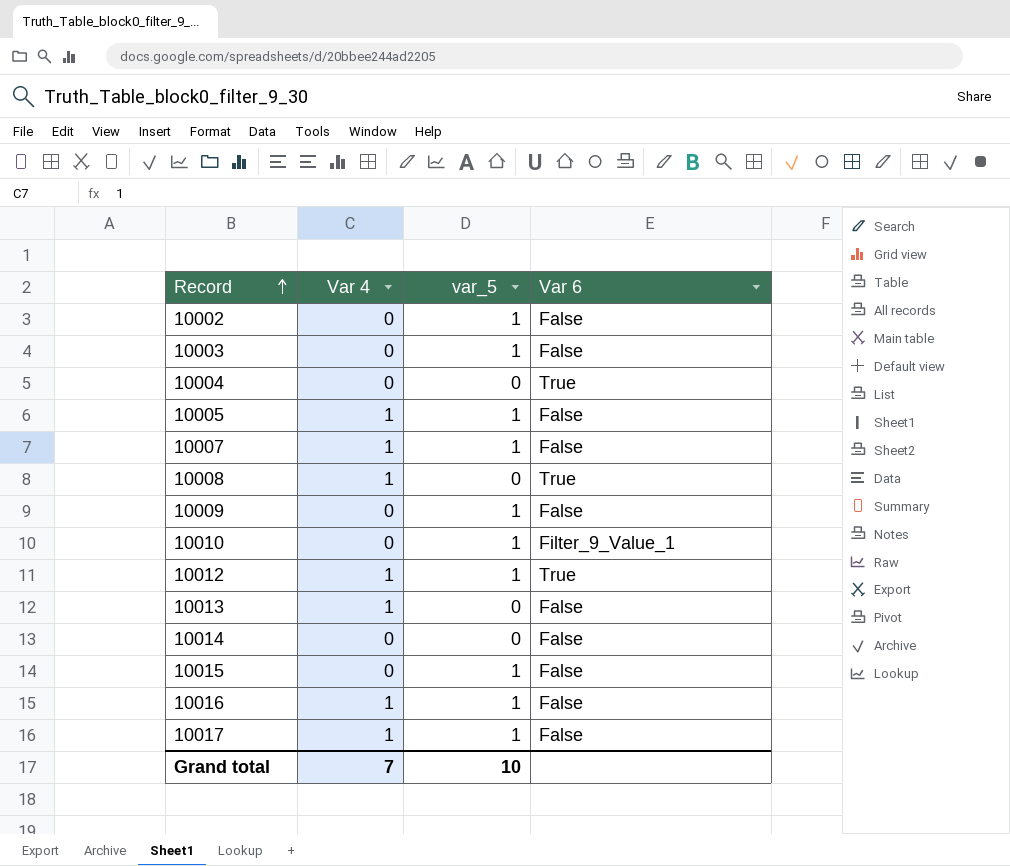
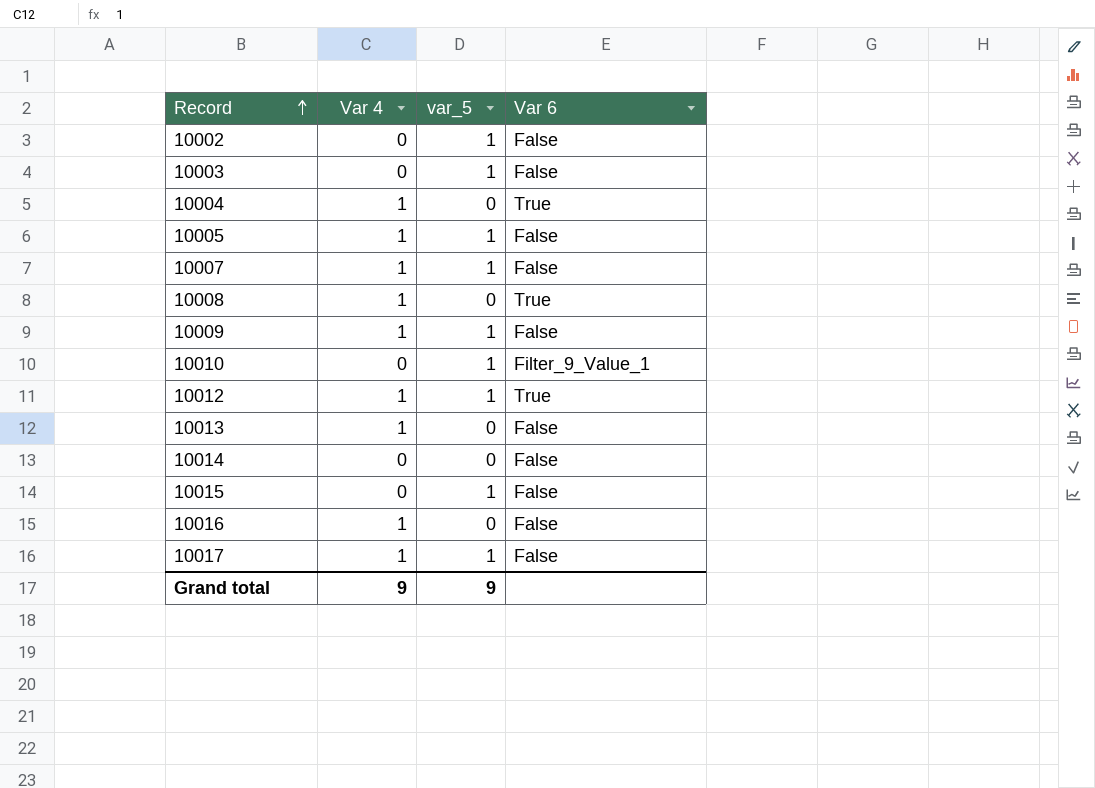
10004 | Var 4: 0 -> 1
10009 | Var 4: 0 -> 1
10016 | var_5: 1 -> 0
Grand total | Var 4: 7 -> 9
Grand total | var_5: 10 -> 9

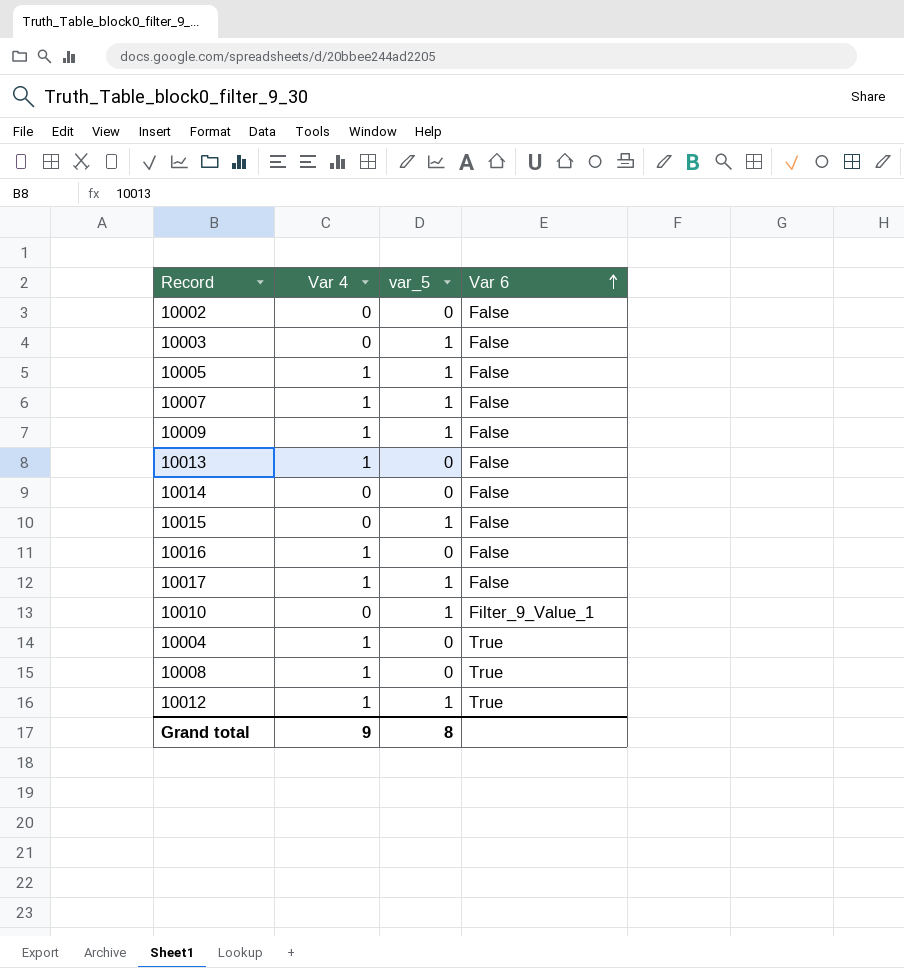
row order: Record ascending -> Var 6 ascending
10002 | var_5: 1 -> 0
Grand total | var_5: 9 -> 8

